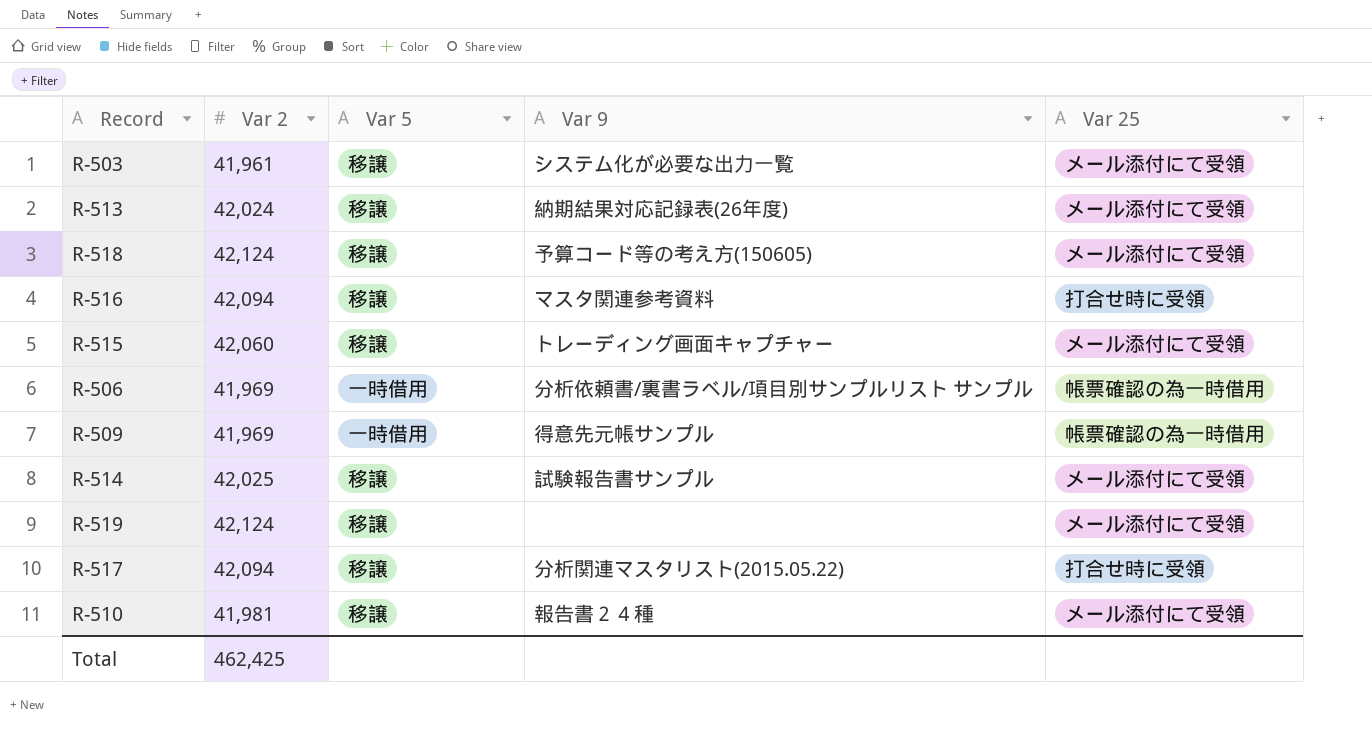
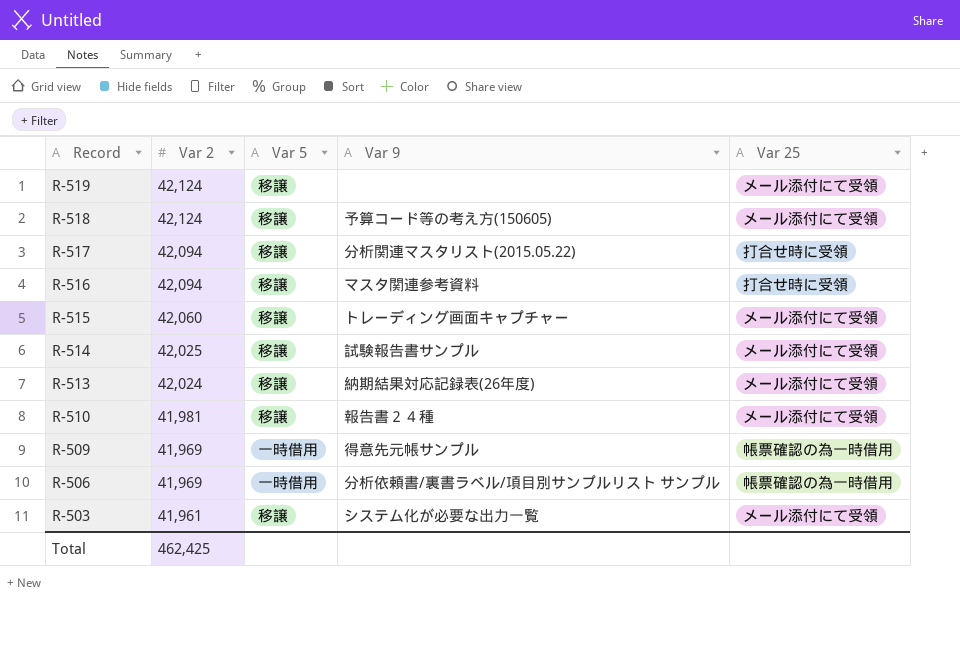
row order: none -> Record descending

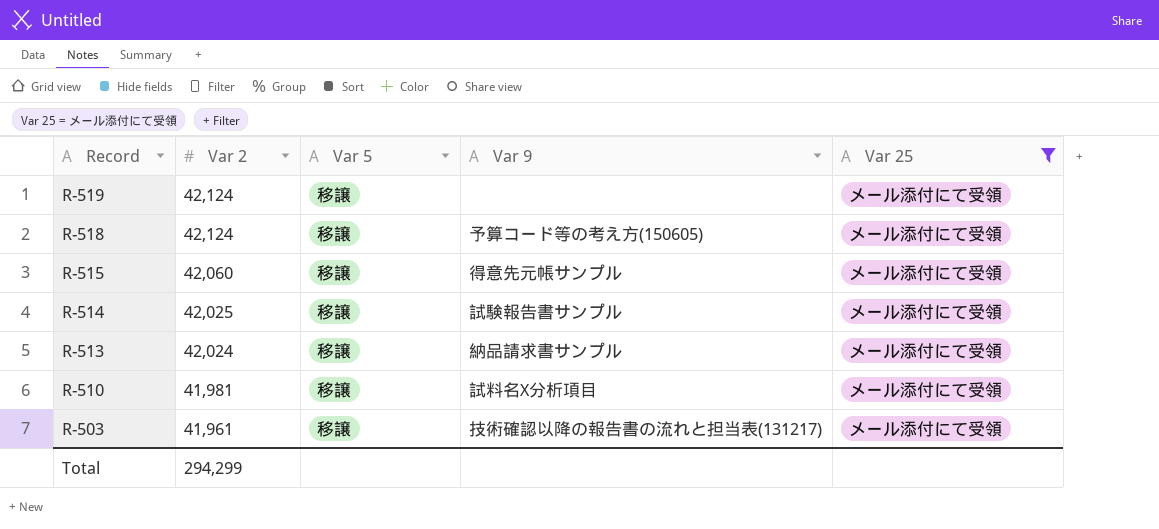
filter: none -> Var 25 = メール添付にて受領
R-515 | Var 9: トレーディング画面キャプチャー -> 得意先元帳サンプル
R-513 | Var 9: 納期結果対応記録表(26年度) -> 納品請求書サンプル
R-510 | Var 9: 報告書２４種 -> 試料名X分析項目
R-503 | Var 9: システム化が必要な出力一覧 -> 技術確認以降の報告書の流れと担当表(131217)
Total | Var 2: 462,425 -> 294,299

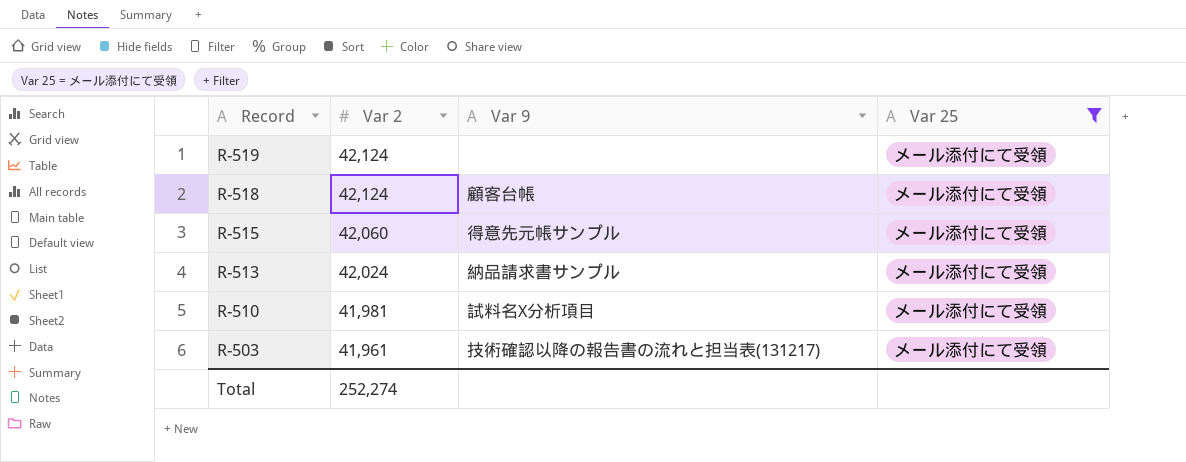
column Var 5 | position: 3 -> none
row R-514: 42,025 | 移譲 | 試験報告書サンプル | メール添付にて受領 -> none
R-518 | Var 9: 予算コード等の考え方(150605) -> 顧客台帳
Total | Var 2: 294,299 -> 252,274

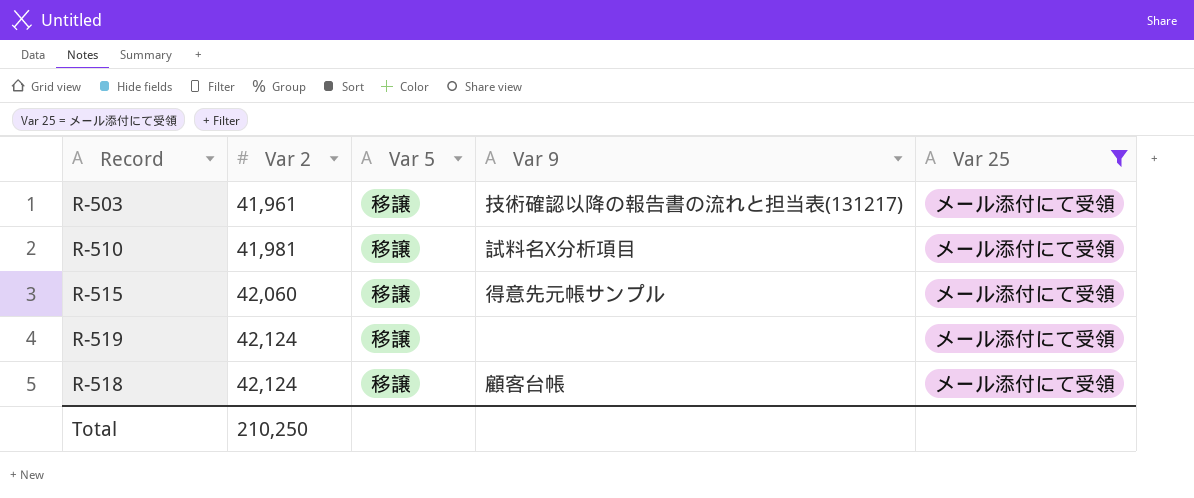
row order: Record descending -> Var 2 ascending
column Var 5 | position: none -> 3
row R-513: 42,024 | 納品請求書サンプル | メール添付にて受領 -> none
Total | Var 2: 252,274 -> 210,250

